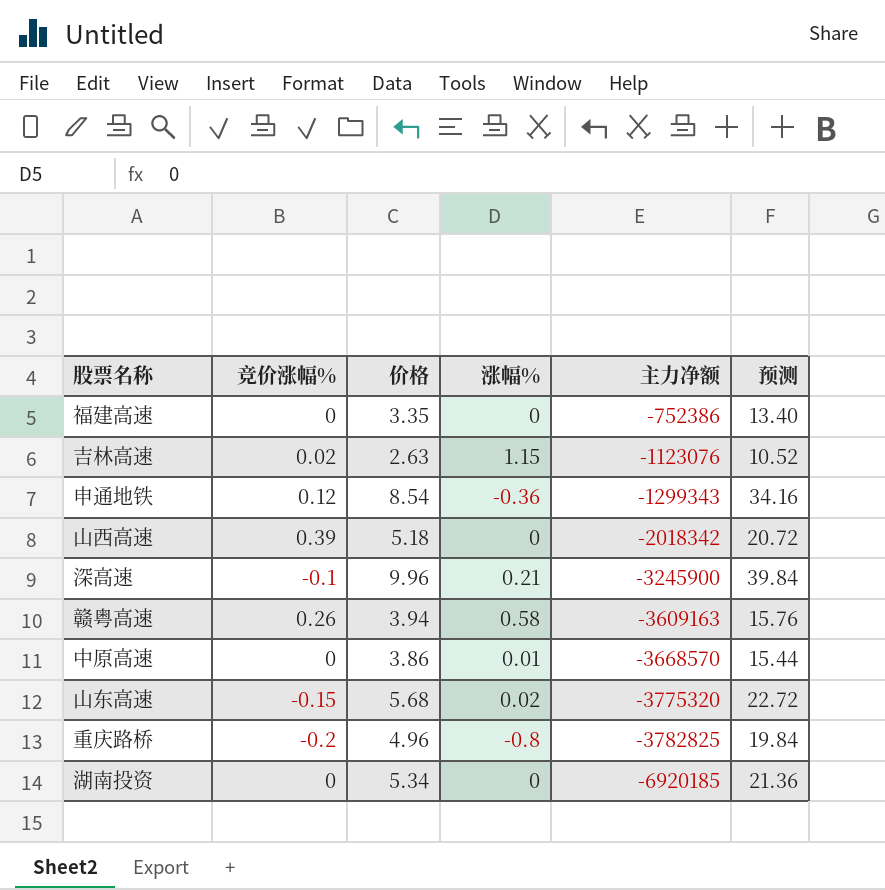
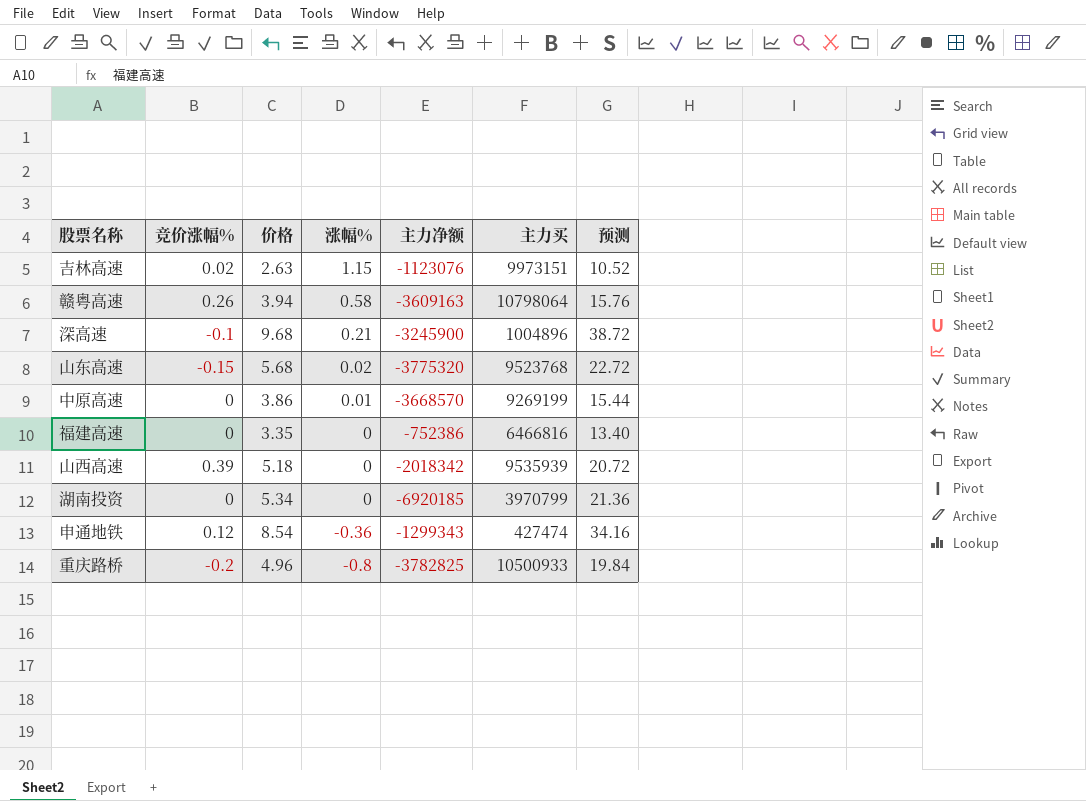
row order: 主力净额 descending -> 涨幅% descending
column 主力买 | position: none -> 6
深高速 | 价格: 9.96 -> 9.68
深高速 | 预测: 39.84 -> 38.72

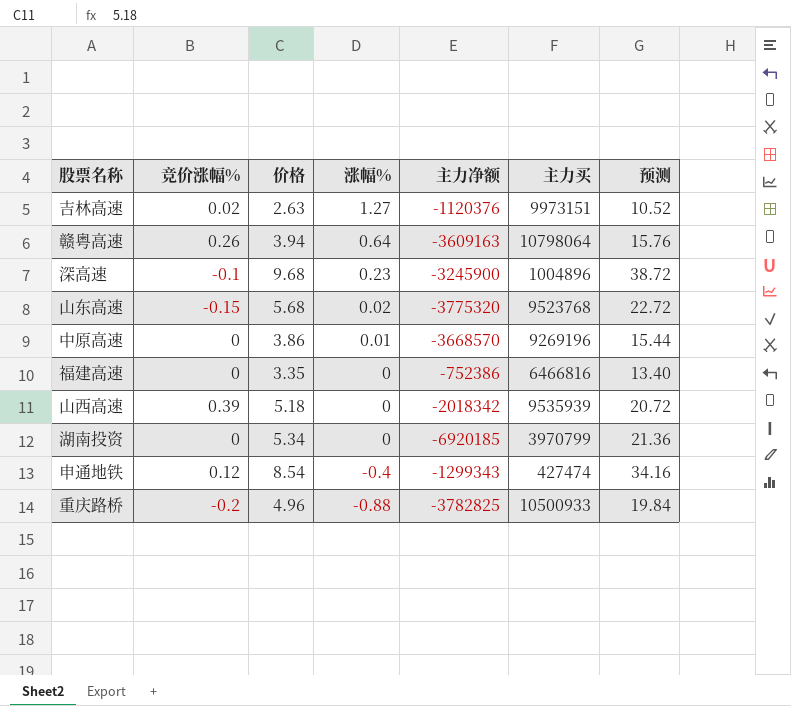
吉林高速 | 涨幅%: 1.15 -> 1.27
吉林高速 | 主力净额: -1123076 -> -1120376
赣粤高速 | 涨幅%: 0.58 -> 0.64
深高速 | 涨幅%: 0.21 -> 0.23
中原高速 | 主力买: 9269199 -> 9269196
申通地铁 | 涨幅%: -0.36 -> -0.4
重庆路桥 | 涨幅%: -0.8 -> -0.88

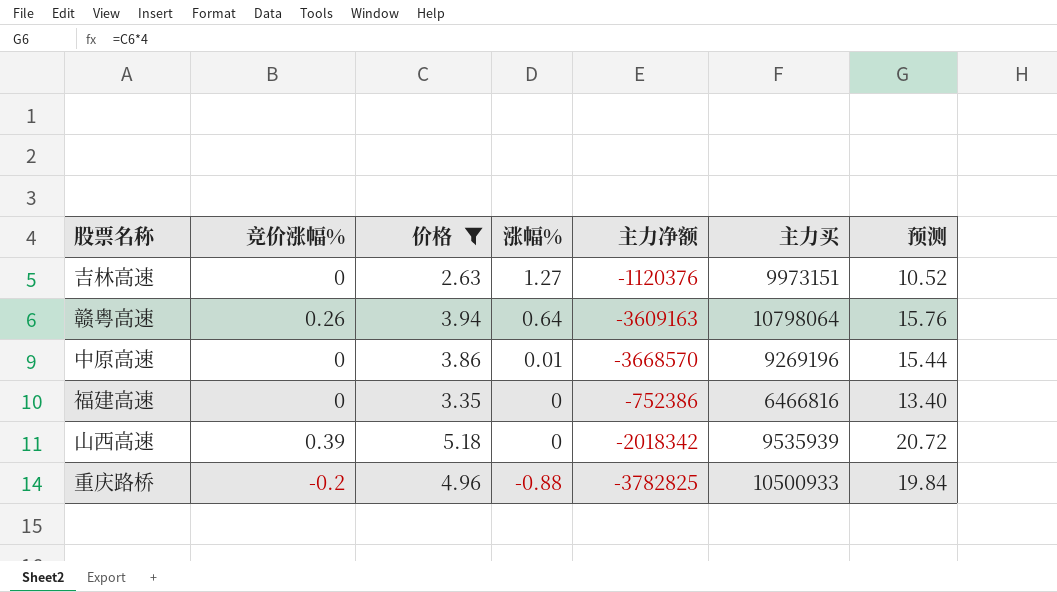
filter: none -> 价格 <= 5.18
吉林高速 | 竞价涨幅%: 0.02 -> 0

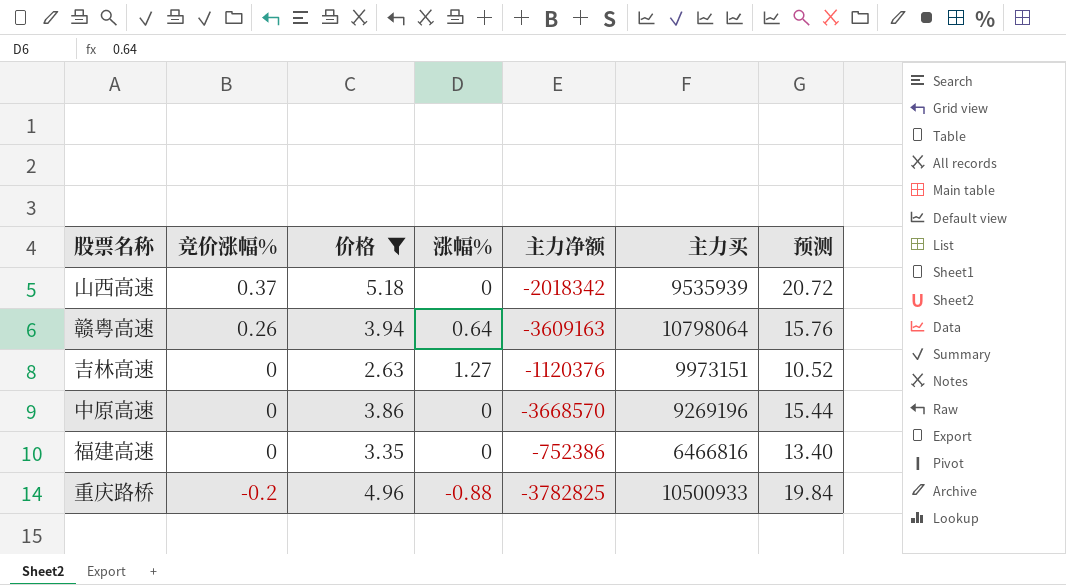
row order: 涨幅% descending -> 竞价涨幅% descending
山西高速 | 竞价涨幅%: 0.39 -> 0.37
中原高速 | 涨幅%: 0.01 -> 0

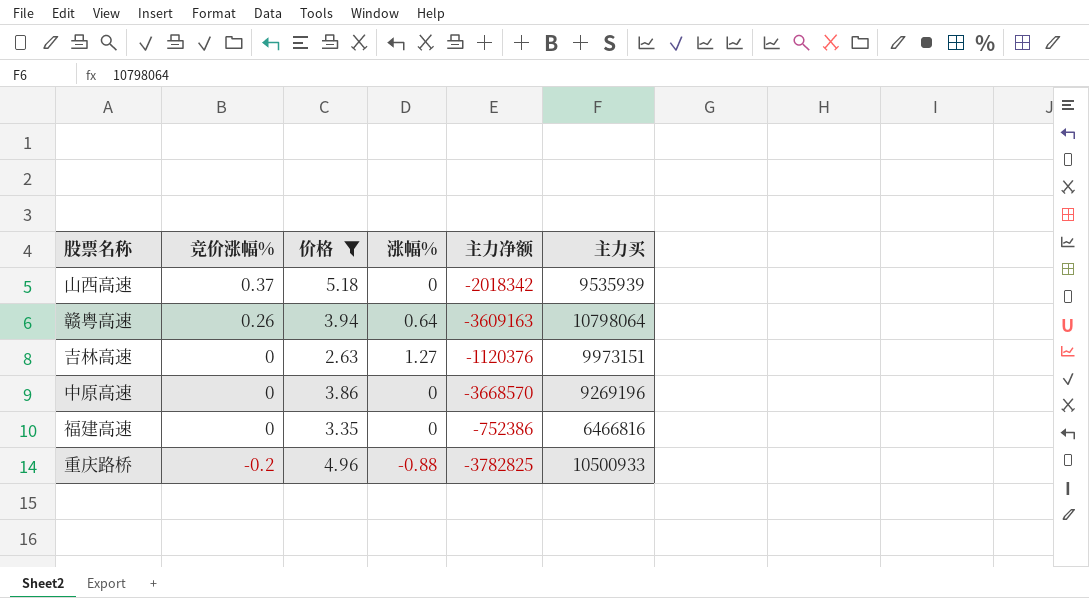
column 预测 | formula: [价格] * 4 -> none

